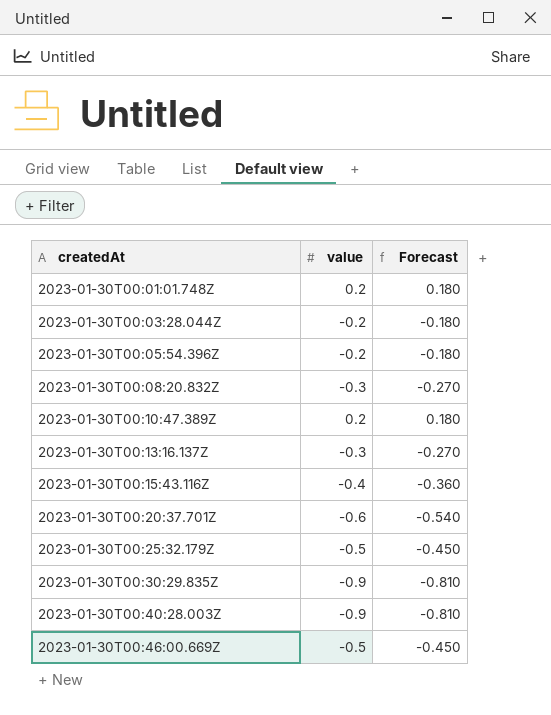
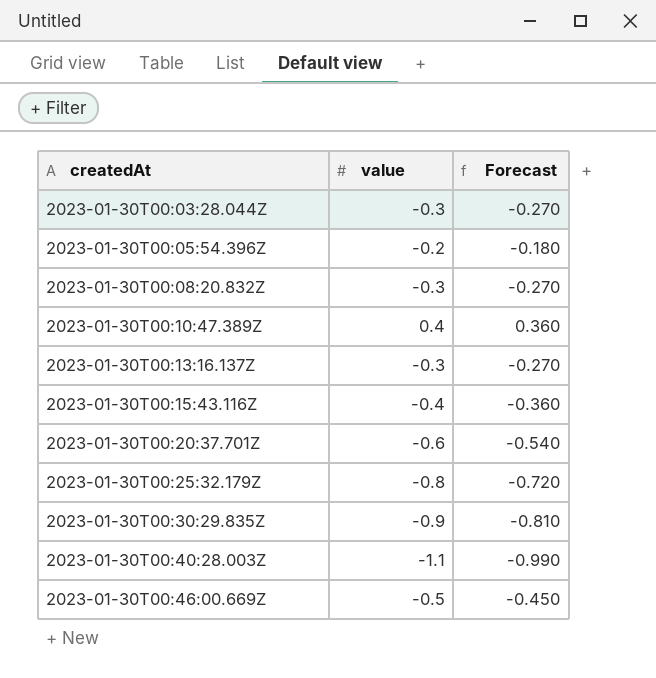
row 2023-01-30T00:01:01.748Z: 0.2 | 0.180 -> none
2023-01-30T00:03:28.044Z | value: -0.2 -> -0.3
2023-01-30T00:03:28.044Z | Forecast: -0.180 -> -0.270
2023-01-30T00:10:47.389Z | value: 0.2 -> 0.4
2023-01-30T00:10:47.389Z | Forecast: 0.180 -> 0.360
2023-01-30T00:25:32.179Z | value: -0.5 -> -0.8
2023-01-30T00:25:32.179Z | Forecast: -0.450 -> -0.720
2023-01-30T00:40:28.003Z | value: -0.9 -> -1.1
2023-01-30T00:40:28.003Z | Forecast: -0.810 -> -0.990

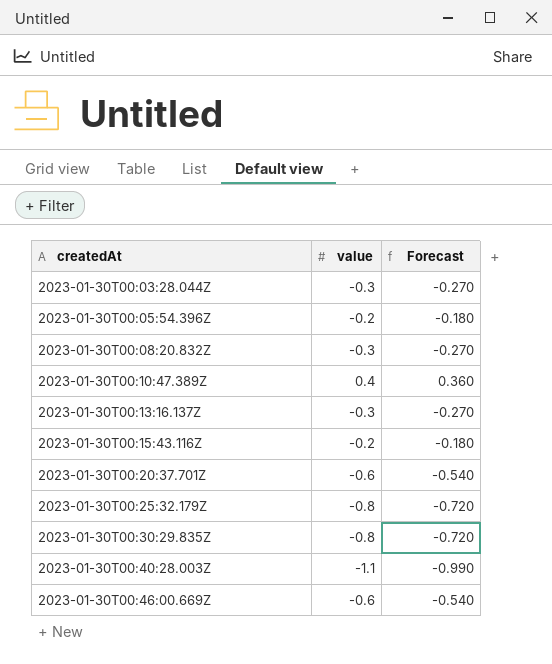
2023-01-30T00:15:43.116Z | value: -0.4 -> -0.2
2023-01-30T00:15:43.116Z | Forecast: -0.360 -> -0.180
2023-01-30T00:30:29.835Z | value: -0.9 -> -0.8
2023-01-30T00:30:29.835Z | Forecast: -0.810 -> -0.720
2023-01-30T00:46:00.669Z | value: -0.5 -> -0.6
2023-01-30T00:46:00.669Z | Forecast: -0.450 -> -0.540

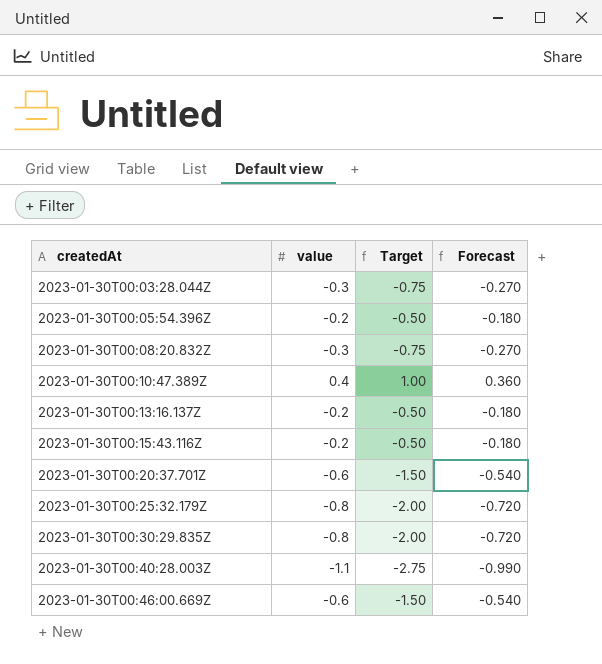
column Target | formula: none -> [value] * 2.5
2023-01-30T00:13:16.137Z | value: -0.3 -> -0.2
2023-01-30T00:13:16.137Z | Forecast: -0.270 -> -0.180

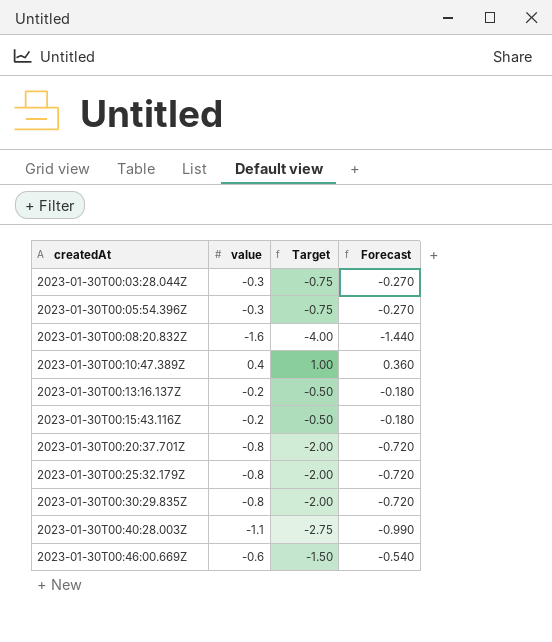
2023-01-30T00:05:54.396Z | value: -0.2 -> -0.3
2023-01-30T00:05:54.396Z | Target: -0.50 -> -0.75
2023-01-30T00:05:54.396Z | Forecast: -0.180 -> -0.270
2023-01-30T00:08:20.832Z | value: -0.3 -> -1.6
2023-01-30T00:08:20.832Z | Target: -0.75 -> -4.00
2023-01-30T00:08:20.832Z | Forecast: -0.270 -> -1.440
2023-01-30T00:20:37.701Z | value: -0.6 -> -0.8
2023-01-30T00:20:37.701Z | Target: -1.50 -> -2.00
2023-01-30T00:20:37.701Z | Forecast: -0.540 -> -0.720

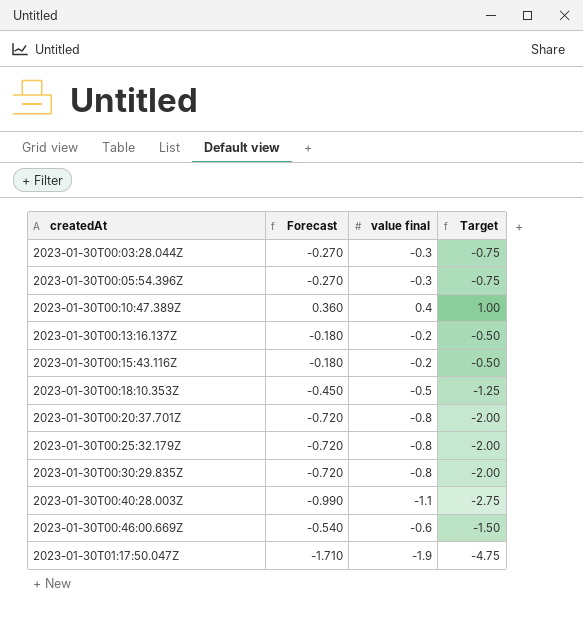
column Forecast | position: 4 -> 2
column name: value -> value final
row 2023-01-30T00:08:20.832Z: -1.6 | -4.00 | -1.440 -> none
row 2023-01-30T00:18:10.353Z: none -> -0.450 | -0.5 | -1.25
row 2023-01-30T01:17:50.047Z: none -> -1.710 | -1.9 | -4.75

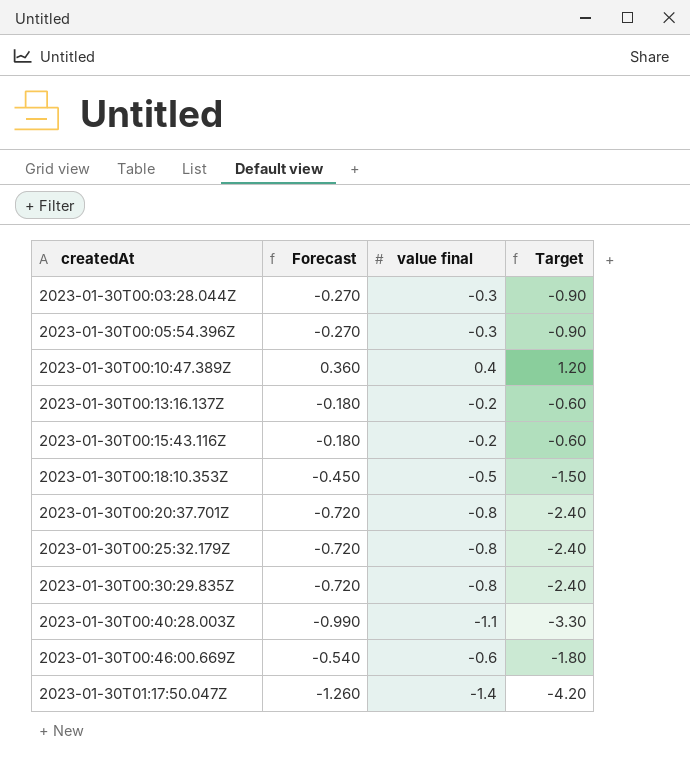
column Target | formula: [value final] * 2.5 -> [value final] * 3
2023-01-30T01:17:50.047Z | Forecast: -1.710 -> -1.260
2023-01-30T01:17:50.047Z | value final: -1.9 -> -1.4

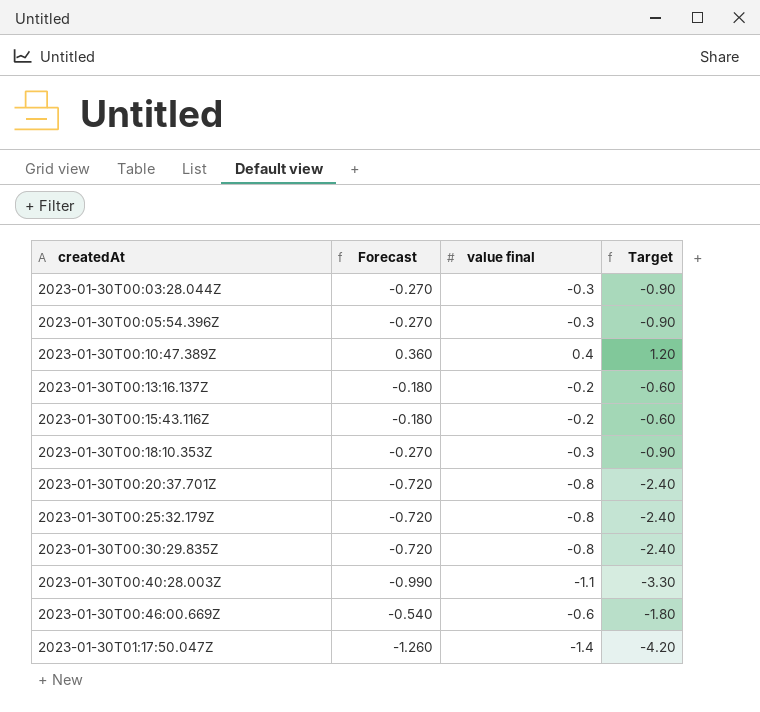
2023-01-30T00:18:10.353Z | Forecast: -0.450 -> -0.270
2023-01-30T00:18:10.353Z | value final: -0.5 -> -0.3
2023-01-30T00:18:10.353Z | Target: -1.50 -> -0.90

